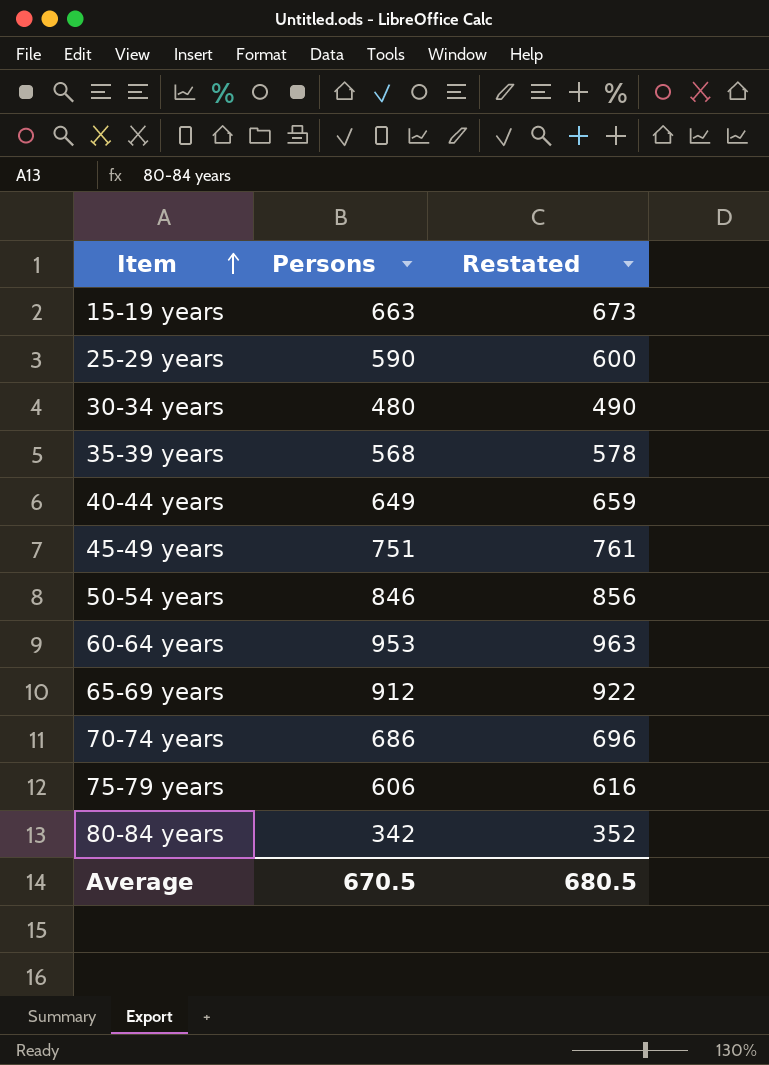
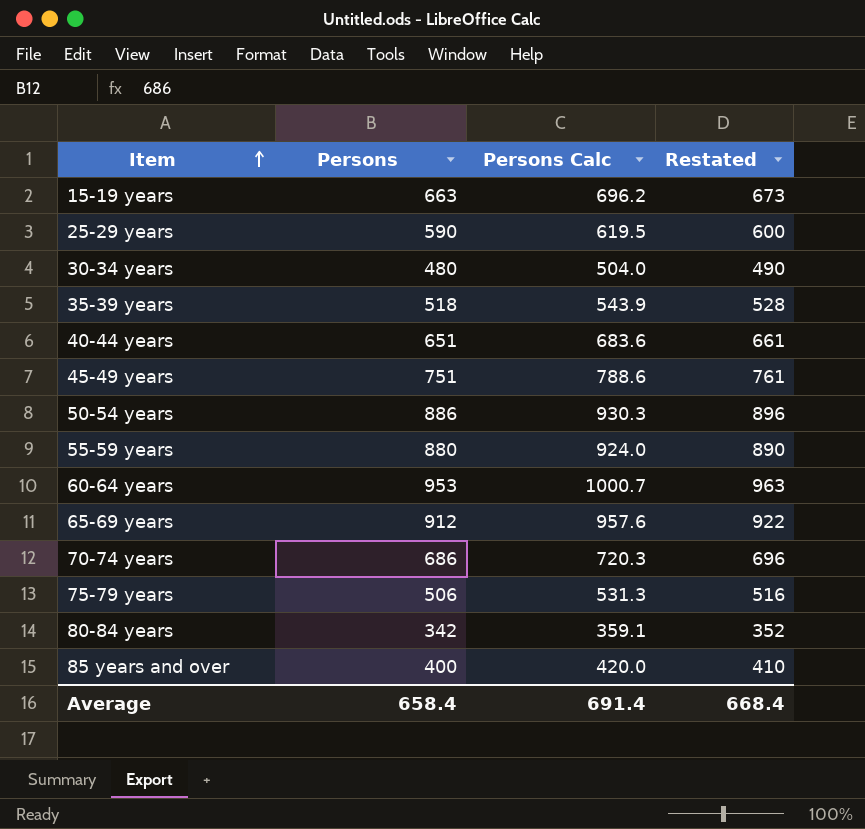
column Persons Calc | formula: none -> [Persons] * 1.05
35-39 years | Persons: 568 -> 518
35-39 years | Restated: 578 -> 528
40-44 years | Persons: 649 -> 651
40-44 years | Restated: 659 -> 661
50-54 years | Persons: 846 -> 886
50-54 years | Restated: 856 -> 896
row 55-59 years: none -> 880 | 924.0 | 890
75-79 years | Persons: 606 -> 506
75-79 years | Restated: 616 -> 516
row 85 years and over: none -> 400 | 420.0 | 410
Average | Persons: 670.5 -> 658.4
Average | Restated: 680.5 -> 668.4

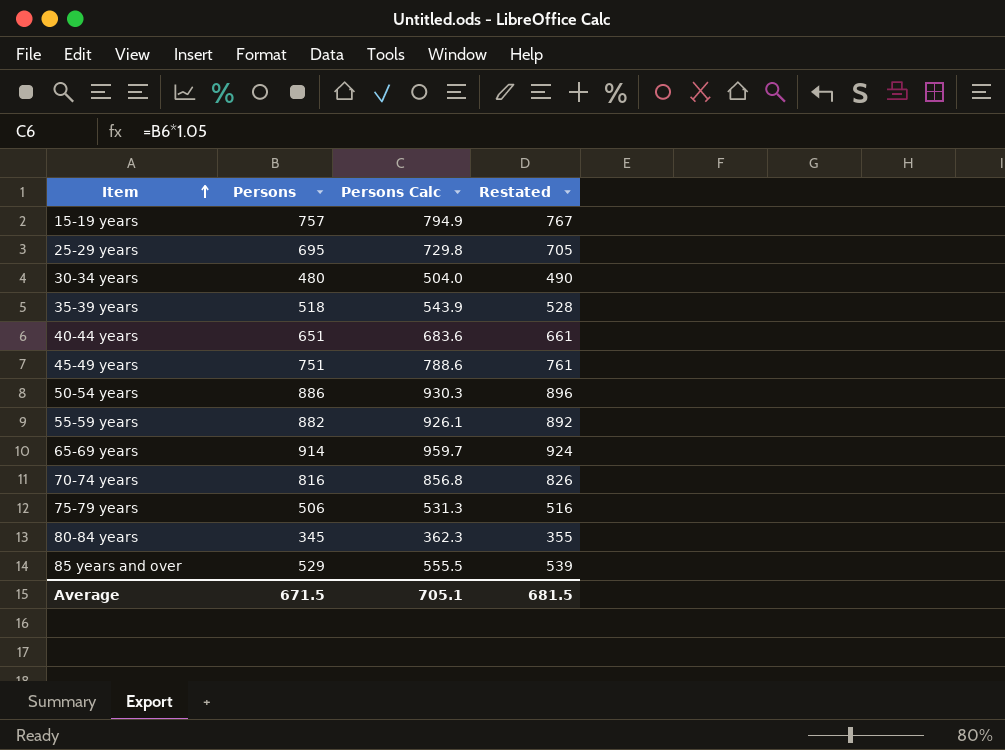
row 60-64 years: 953 | 1000.7 | 963 -> none
15-19 years | Persons: 663 -> 757
15-19 years | Persons Calc: 696.2 -> 794.9
15-19 years | Restated: 673 -> 767
25-29 years | Persons: 590 -> 695
25-29 years | Persons Calc: 619.5 -> 729.8
25-29 years | Restated: 600 -> 705
55-59 years | Persons: 880 -> 882
55-59 years | Persons Calc: 924.0 -> 926.1
55-59 years | Restated: 890 -> 892
65-69 years | Persons: 912 -> 914
65-69 years | Persons Calc: 957.6 -> 959.7
65-69 years | Restated: 922 -> 924
70-74 years | Persons: 686 -> 816
70-74 years | Persons Calc: 720.3 -> 856.8
70-74 years | Restated: 696 -> 826
80-84 years | Persons: 342 -> 345
80-84 years | Persons Calc: 359.1 -> 362.3
80-84 years | Restated: 352 -> 355
85 years and over | Persons: 400 -> 529
85 years and over | Persons Calc: 420.0 -> 555.5
85 years and over | Restated: 410 -> 539
Average | Persons: 658.4 -> 671.5
Average | Persons Calc: 691.4 -> 705.1
Average | Restated: 668.4 -> 681.5

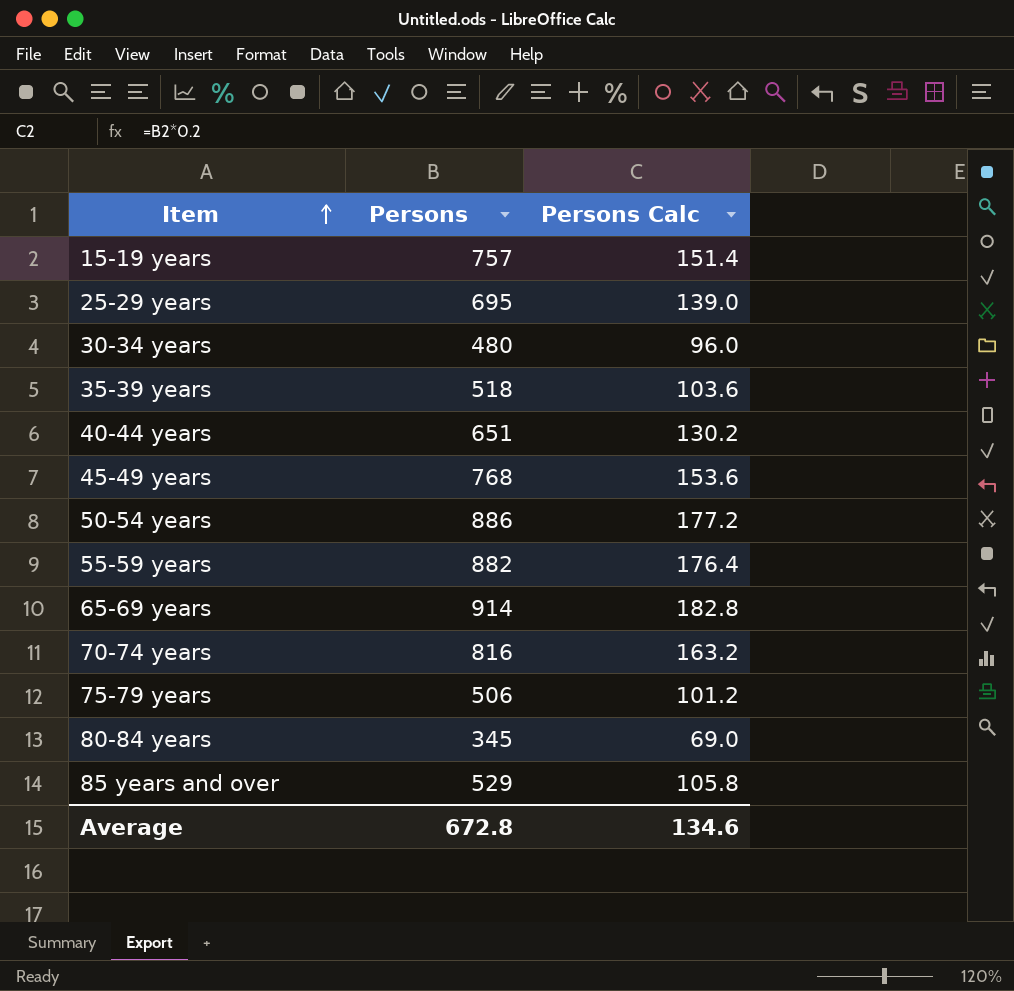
column Restated | formula: [Persons] + 10 -> none
column Persons Calc | formula: [Persons] * 1.05 -> [Persons] * 0.2
45-49 years | Persons: 751 -> 768
Average | Persons: 671.5 -> 672.8
Average | Persons Calc: 705.1 -> 134.6

